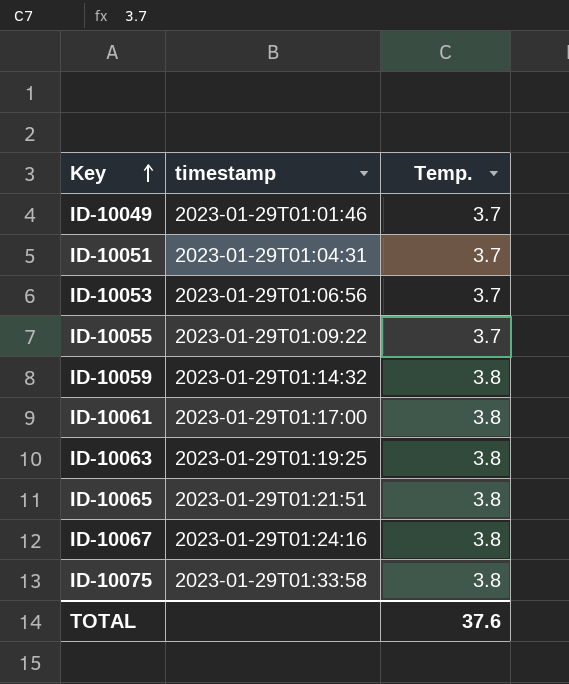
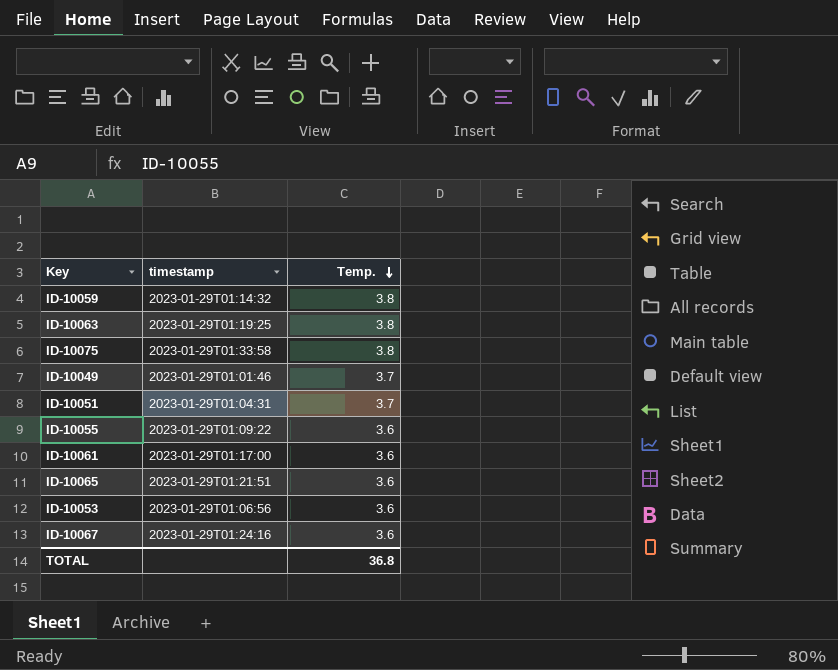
row order: Key ascending -> Temp. descending
ID-10055 | Temp.: 3.7 -> 3.6
ID-10061 | Temp.: 3.8 -> 3.6
ID-10065 | Temp.: 3.8 -> 3.6
ID-10053 | Temp.: 3.7 -> 3.6
ID-10067 | Temp.: 3.8 -> 3.6
TOTAL | Temp.: 37.6 -> 36.8

